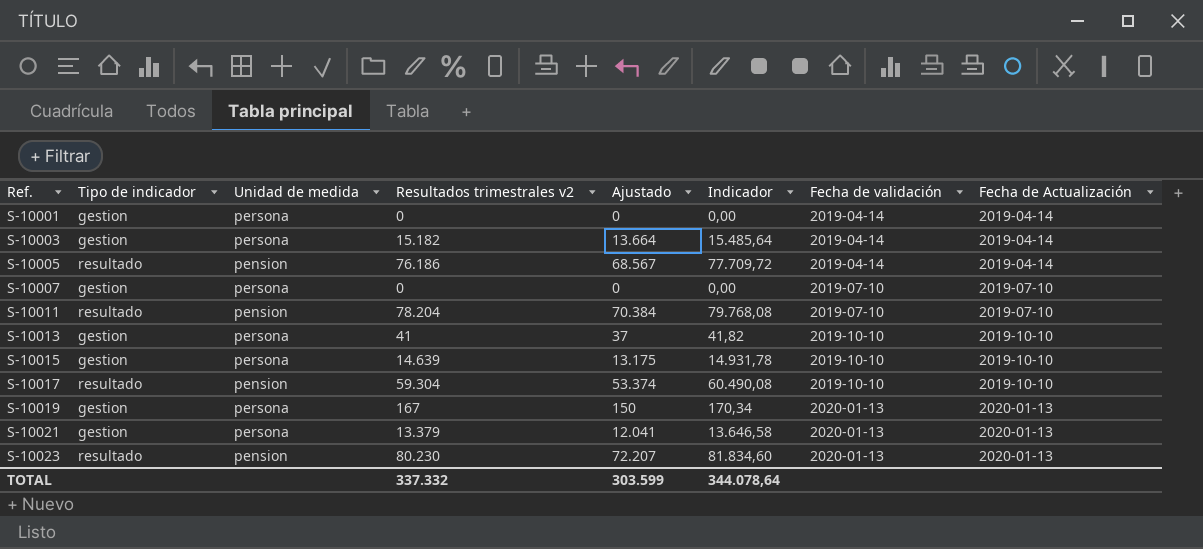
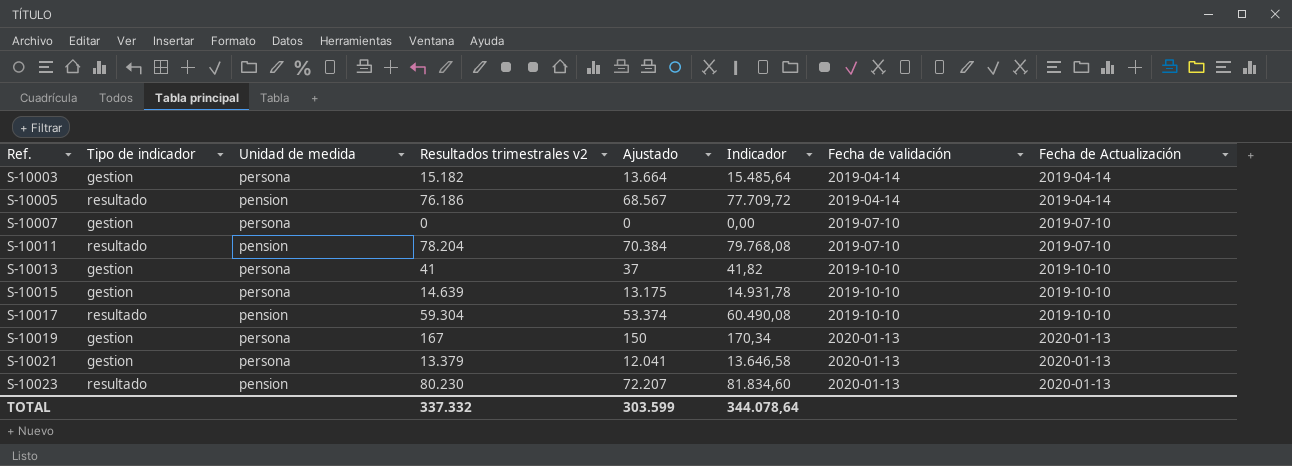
row S-10001: gestion | persona | 0 | 0 | 0,00 | 2019-04-14 | 2019-04-14 -> none

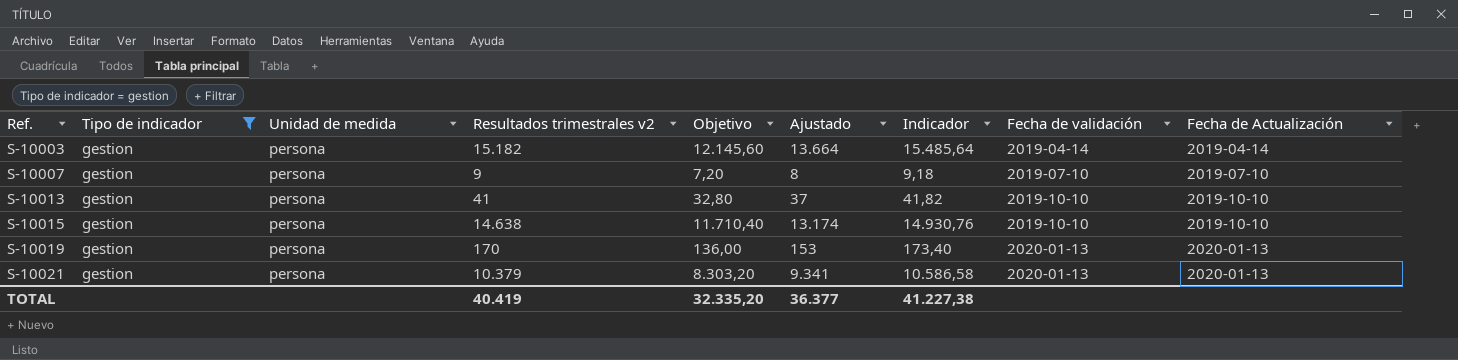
filter: none -> Tipo de indicador = gestion
column Objetivo | formula: none -> [Resultados trimestrales v2] * 0,8
S-10007 | Resultados trimestrales v2: 0 -> 9
S-10007 | Ajustado: 0 -> 8
S-10007 | Indicador: 0,00 -> 9,18
S-10015 | Resultados trimestrales v2: 14.639 -> 14.638
S-10015 | Ajustado: 13.175 -> 13.174
S-10015 | Indicador: 14.931,78 -> 14.930,76
S-10019 | Resultados trimestrales v2: 167 -> 170
S-10019 | Ajustado: 150 -> 153
S-10019 | Indicador: 170,34 -> 173,40
S-10021 | Resultados trimestrales v2: 13.379 -> 10.379
S-10021 | Ajustado: 12.041 -> 9.341
S-10021 | Indicador: 13.646,58 -> 10.586,58
TOTAL | Resultados trimestrales v2: 337.332 -> 40.419
TOTAL | Ajustado: 303.599 -> 36.377
TOTAL | Indicador: 344.078,64 -> 41.227,38

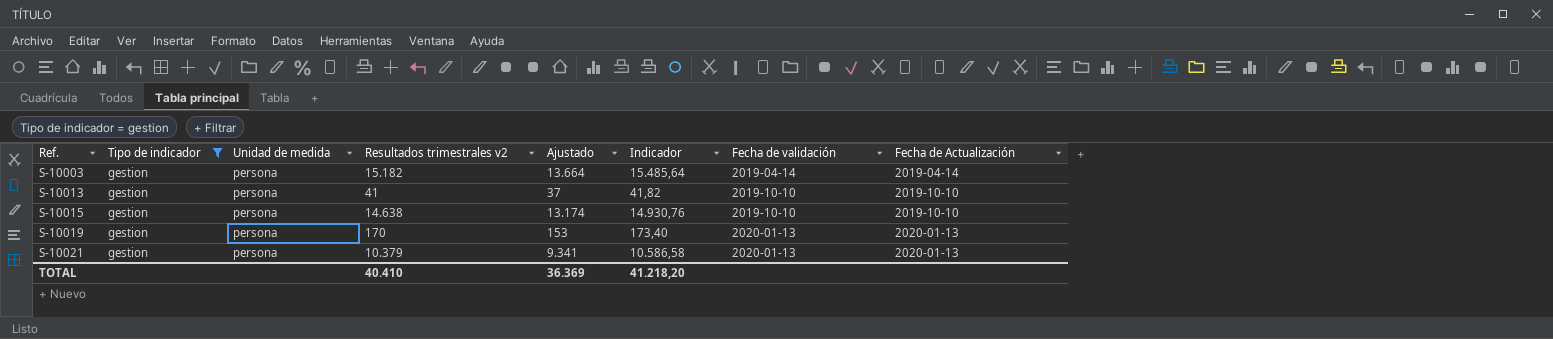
column Objetivo | formula: [Resultados trimestrales v2] * 0,8 -> none
row S-10007: gestion | persona | 9 | 7,20 | 8 | 9,18 | 2019-07-10 | 2019-07-10 -> none
TOTAL | Resultados trimestrales v2: 40.419 -> 40.410
TOTAL | Ajustado: 36.377 -> 36.369
TOTAL | Indicador: 41.227,38 -> 41.218,20

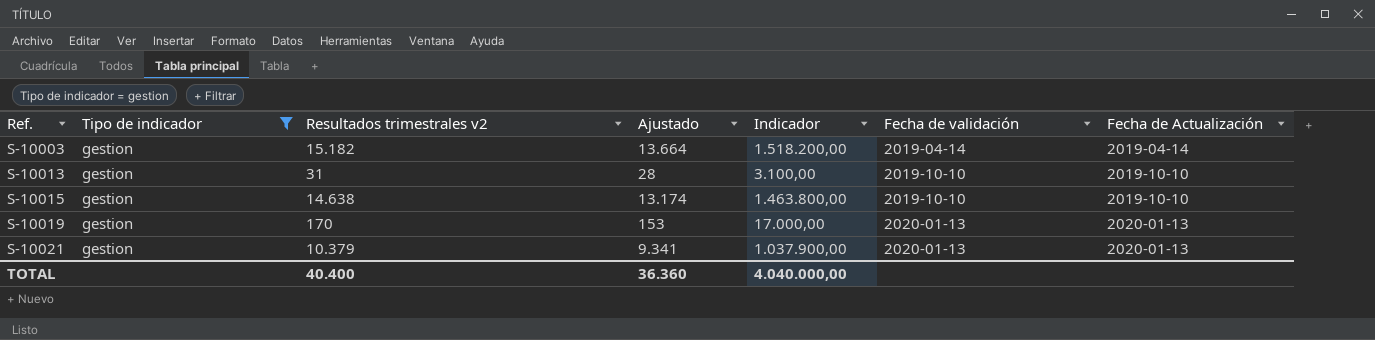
column Unidad de medida | position: 3 -> none
column Indicador | formula: [Resultados trimestrales v2] * 1,02 -> [Resultados trimestrales v2] * 100
S-10013 | Resultados trimestrales v2: 41 -> 31
S-10013 | Ajustado: 37 -> 28
TOTAL | Resultados trimestrales v2: 40.410 -> 40.400
TOTAL | Ajustado: 36.369 -> 36.360
TOTAL | Indicador: 41.218,20 -> 4.040.000,00

